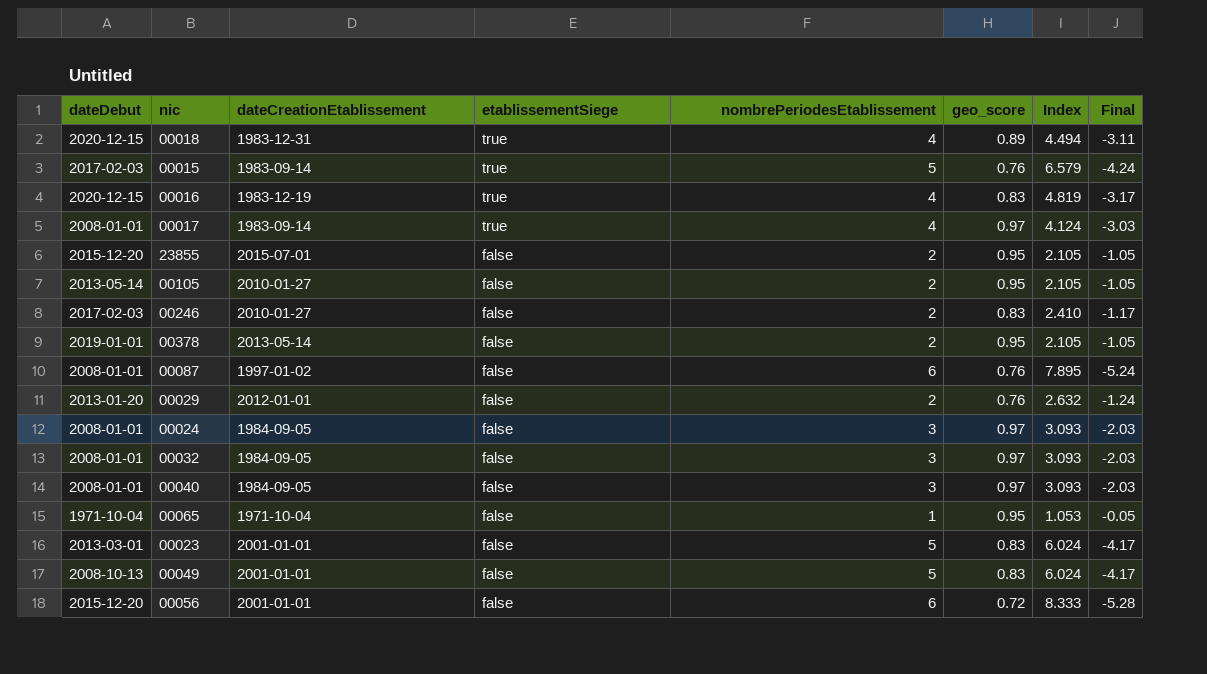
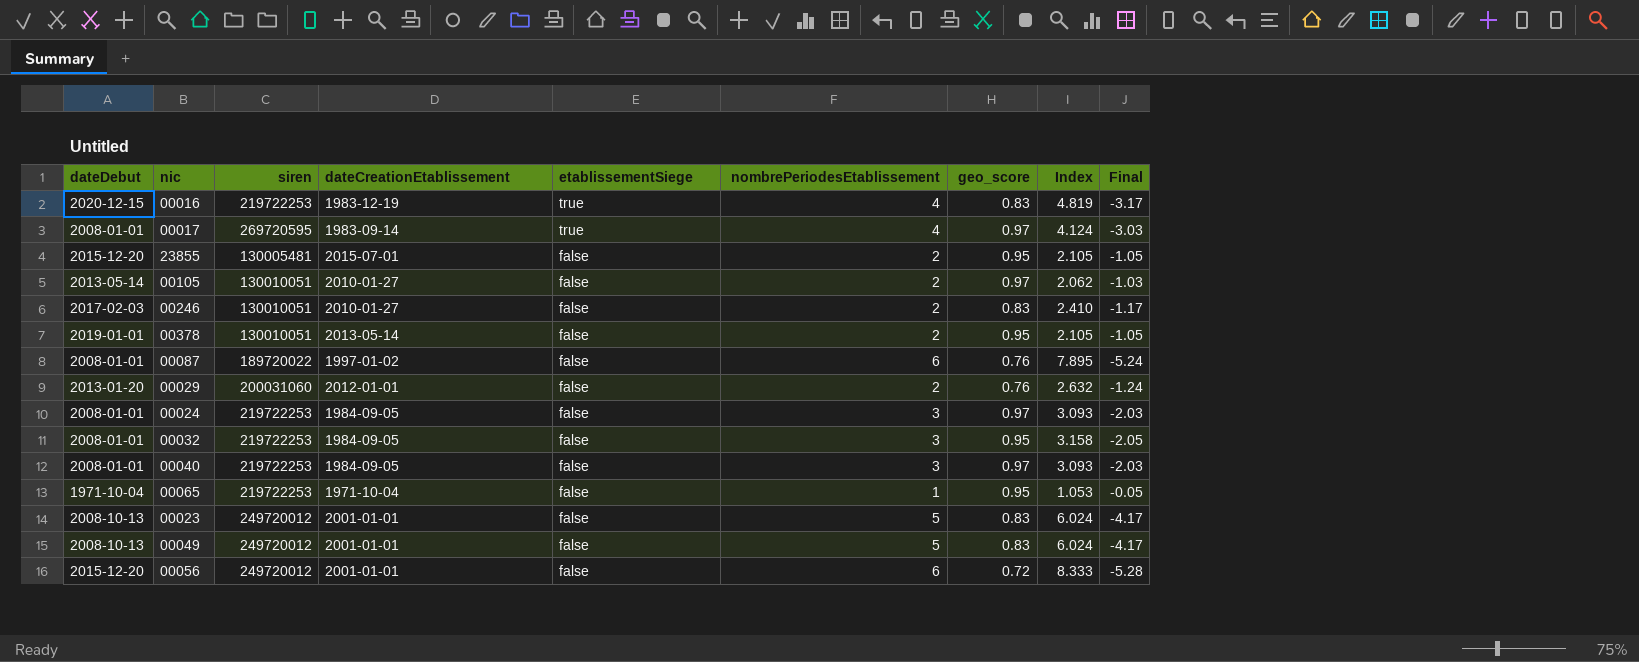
column siren | position: none -> 3
row 00018: 2020-12-15 | 1983-12-31 | true | 4 | 0.89 | 4.494 | -3.11 -> none
row 00015: 2017-02-03 | 1983-09-14 | true | 5 | 0.76 | 6.579 | -4.24 -> none
00105 | geo_score: 0.95 -> 0.97
00105 | Index: 2.105 -> 2.062
00105 | Final: -1.05 -> -1.03
00032 | geo_score: 0.97 -> 0.95
00032 | Index: 3.093 -> 3.158
00032 | Final: -2.03 -> -2.05
00023 | dateDebut: 2013-03-01 -> 2008-10-13

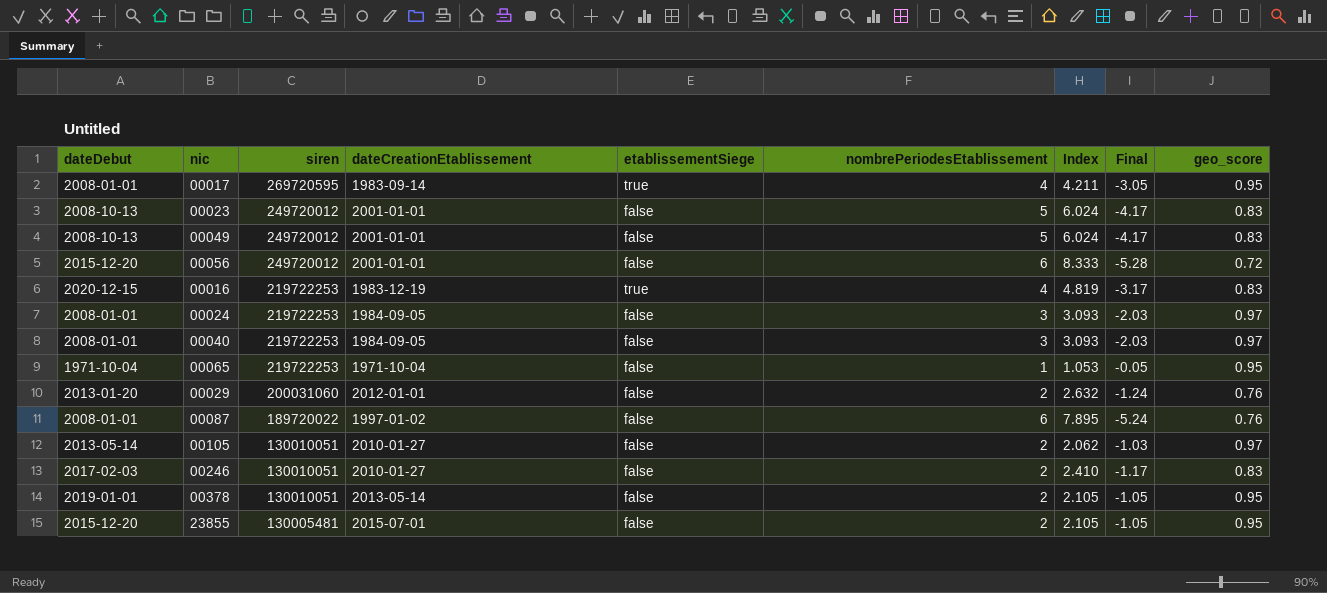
row order: etablissementSiege descending -> siren descending
column geo_score | position: 7 -> 9
row 00032: 2008-01-01 | 219722253 | 1984-09-05 | false | 3 | 0.95 | 3.158 | -2.05 -> none
00017 | Index: 4.124 -> 4.211
00017 | Final: -3.03 -> -3.05
00017 | geo_score: 0.97 -> 0.95

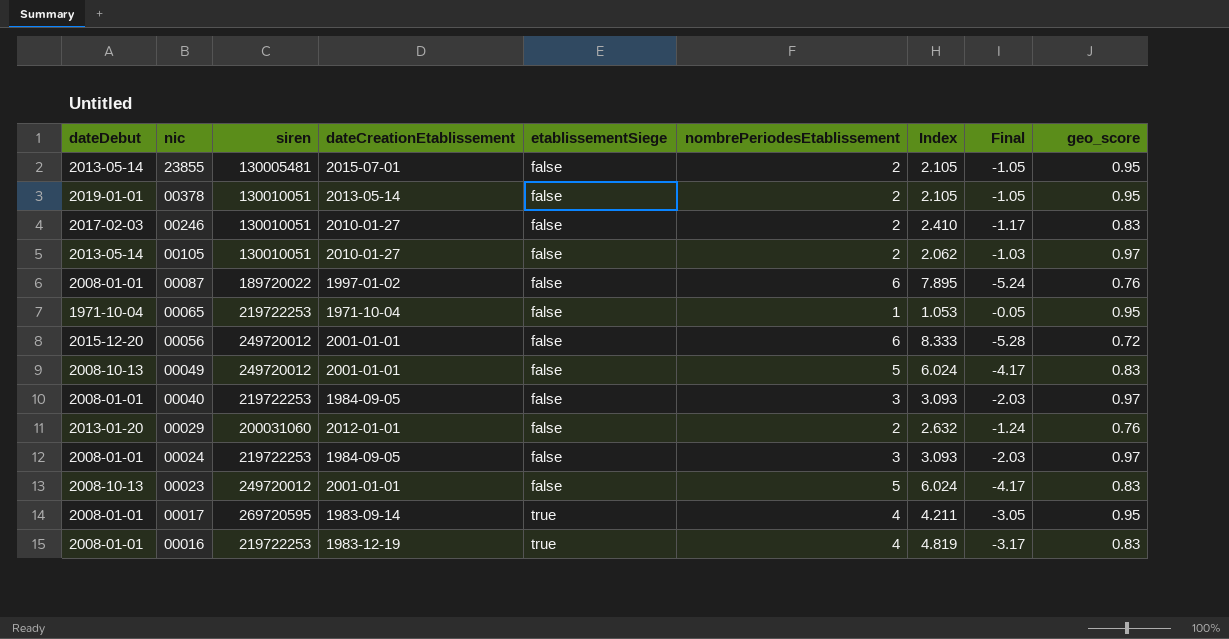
row order: siren descending -> nic descending
23855 | dateDebut: 2015-12-20 -> 2013-05-14
00016 | dateDebut: 2020-12-15 -> 2008-01-01

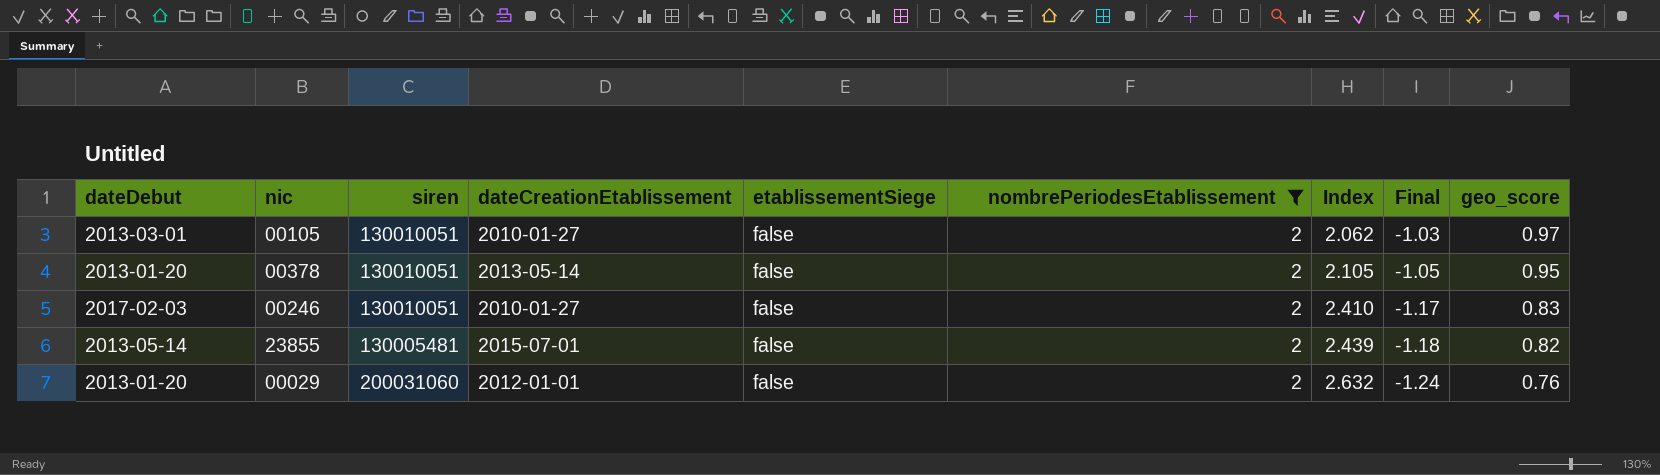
filter: none -> nombrePeriodesEtablissement = 2
row order: nic descending -> Index ascending
00105 | dateDebut: 2013-05-14 -> 2013-03-01
00378 | dateDebut: 2019-01-01 -> 2013-01-20
23855 | Index: 2.105 -> 2.439
23855 | Final: -1.05 -> -1.18
23855 | geo_score: 0.95 -> 0.82

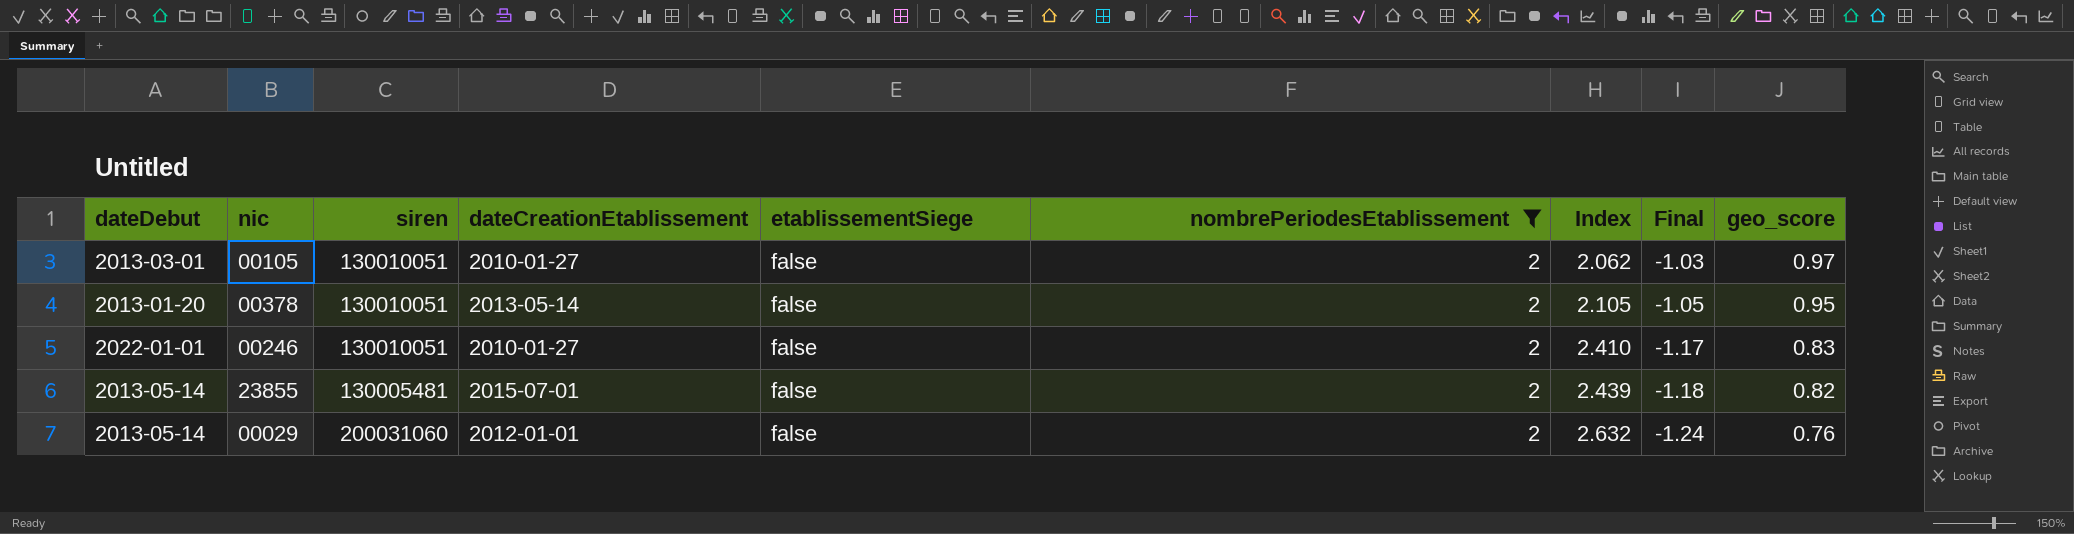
00246 | dateDebut: 2017-02-03 -> 2022-01-01
00029 | dateDebut: 2013-01-20 -> 2013-05-14

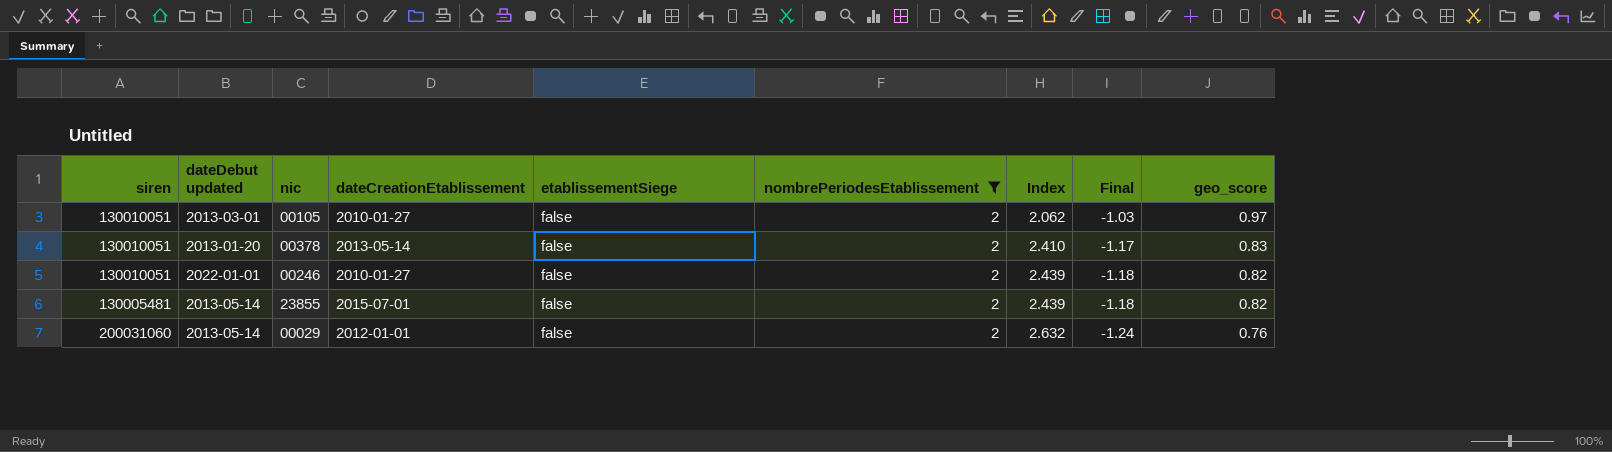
column siren | position: 3 -> 1
column name: dateDebut -> dateDebut updated
00378 | Index: 2.105 -> 2.410
00378 | Final: -1.05 -> -1.17
00378 | geo_score: 0.95 -> 0.83
00246 | Index: 2.410 -> 2.439
00246 | Final: -1.17 -> -1.18
00246 | geo_score: 0.83 -> 0.82

